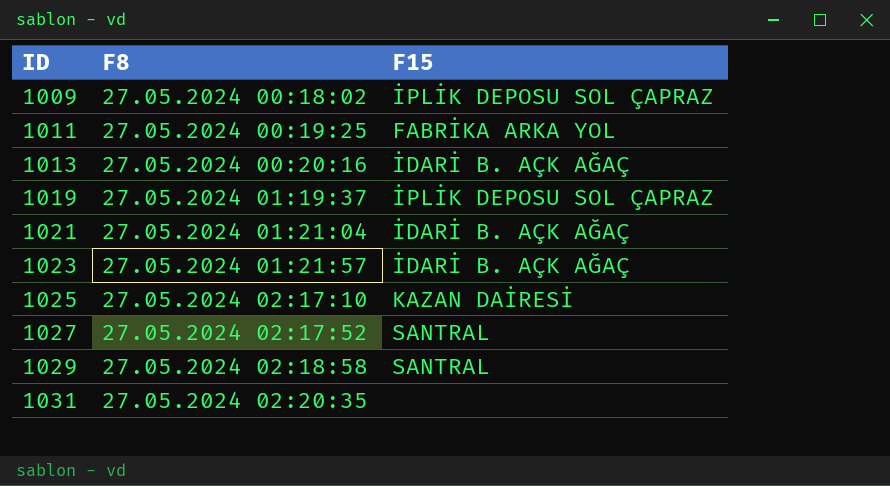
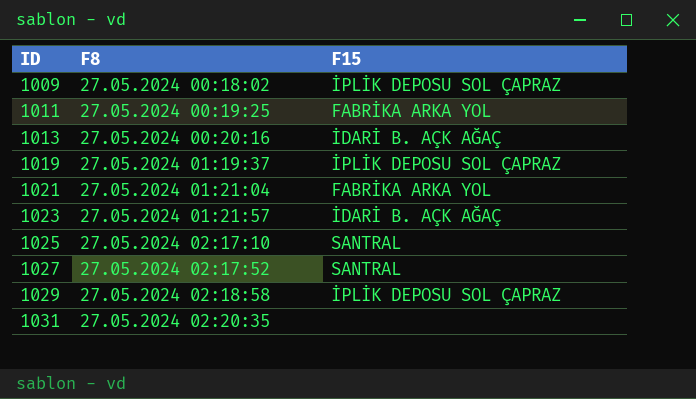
1021 | F15: İDARİ B. AÇK AĞAÇ -> FABRİKA ARKA YOL
1025 | F15: KAZAN DAİRESİ -> SANTRAL
1029 | F15: SANTRAL -> İPLİK DEPOSU SOL ÇAPRAZ

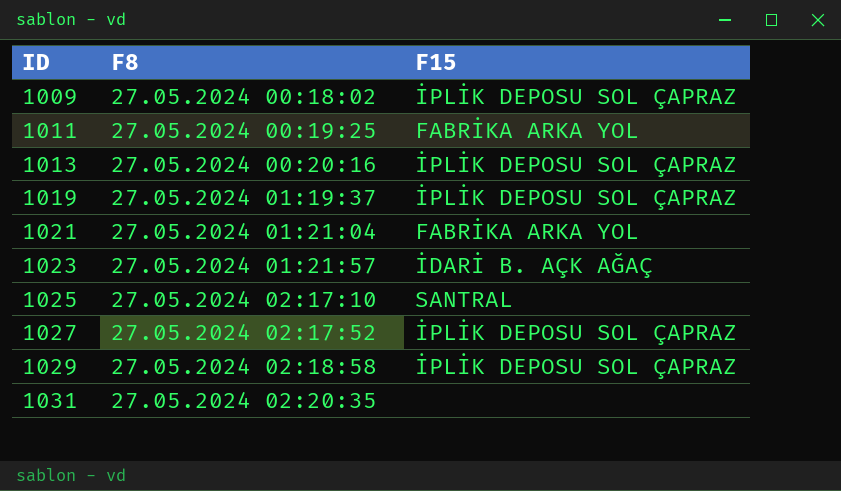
1013 | F15: İDARİ B. AÇK AĞAÇ -> İPLİK DEPOSU SOL ÇAPRAZ
1027 | F15: SANTRAL -> İPLİK DEPOSU SOL ÇAPRAZ

